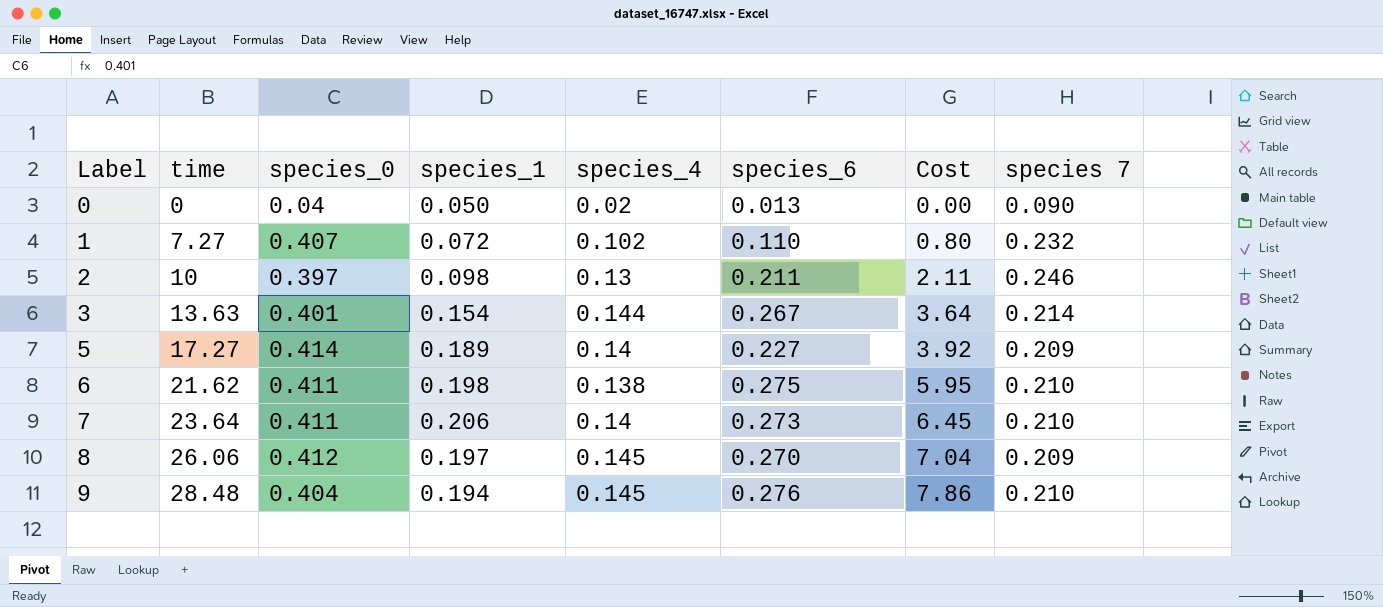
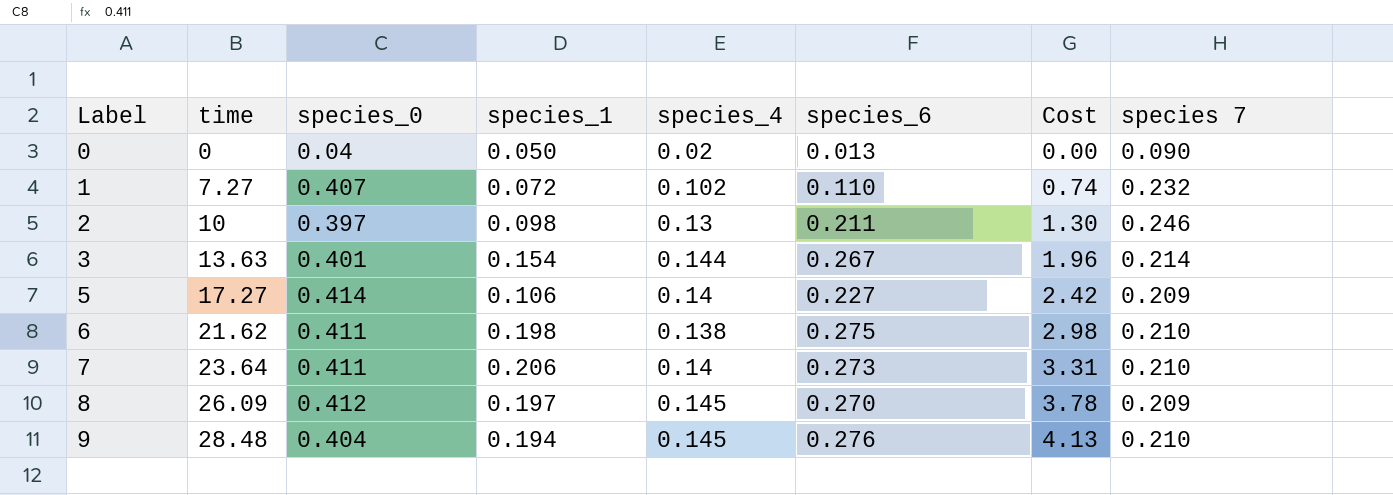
column Cost | formula: [time] * [species_6] -> [time] * [species_4]
5 | species_1: 0.189 -> 0.106
8 | time: 26.06 -> 26.09

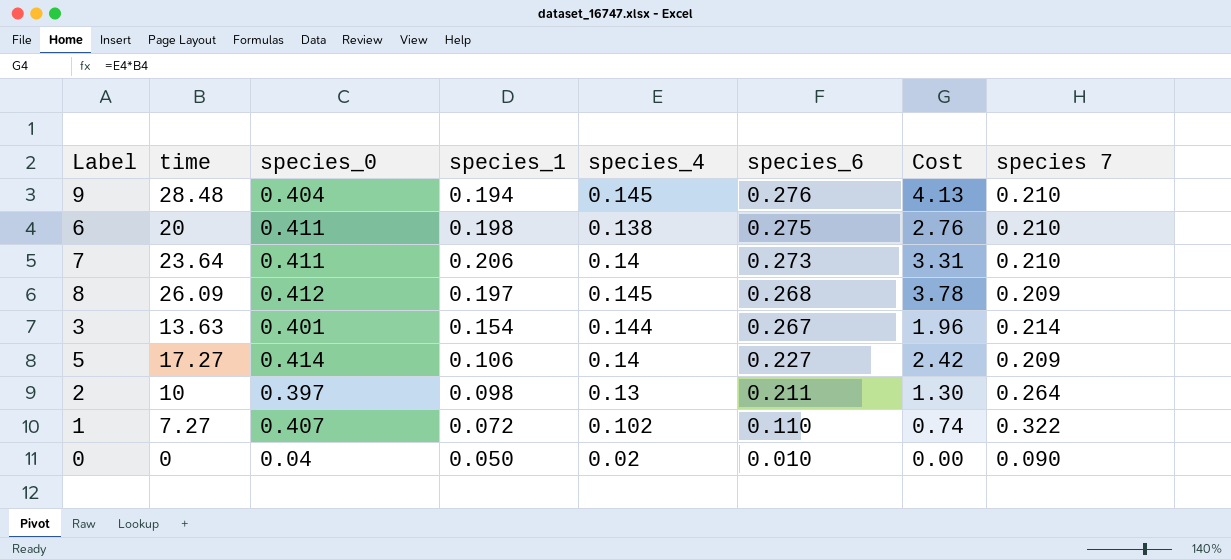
row order: Label ascending -> species_6 descending
6 | time: 21.62 -> 20
6 | Cost: 2.98 -> 2.76
8 | species_6: 0.270 -> 0.268
2 | species 7: 0.246 -> 0.264
1 | species 7: 0.232 -> 0.322
0 | species_6: 0.013 -> 0.010

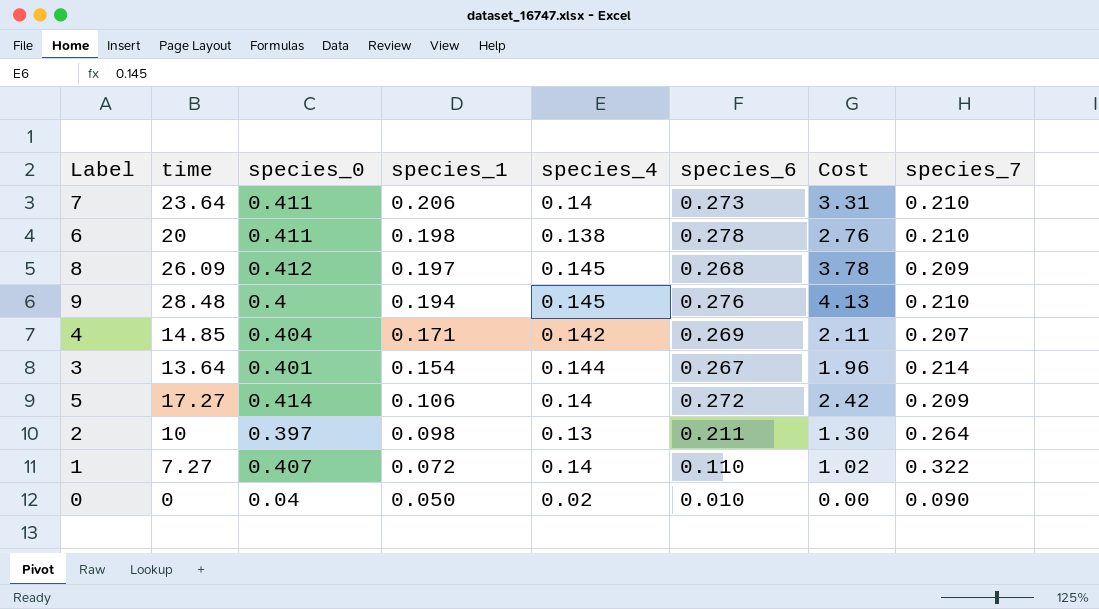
row order: species_6 descending -> species_1 descending
column name: species 7 -> species_7
6 | species_6: 0.275 -> 0.278
9 | species_0: 0.404 -> 0.4
row 4: none -> 14.85 | 0.404 | 0.171 | 0.142 | 0.269 | 2.11 | 0.207
3 | time: 13.63 -> 13.64
5 | species_6: 0.227 -> 0.272
1 | species_4: 0.102 -> 0.14
1 | Cost: 0.74 -> 1.02

